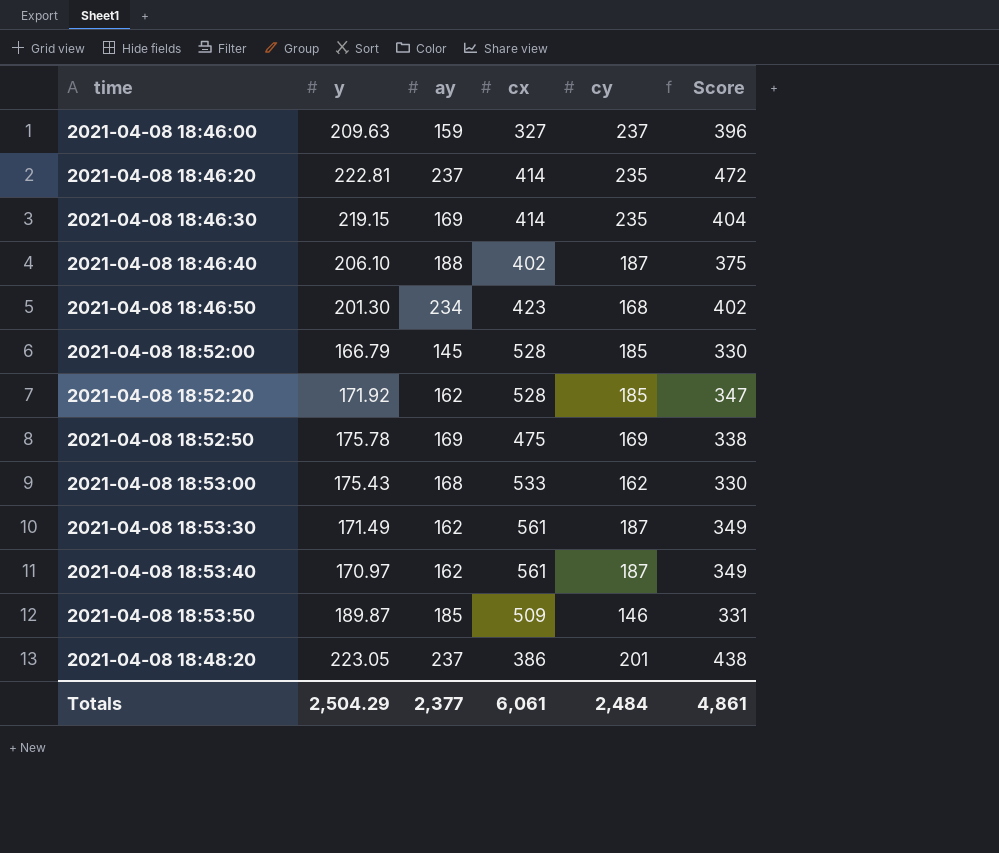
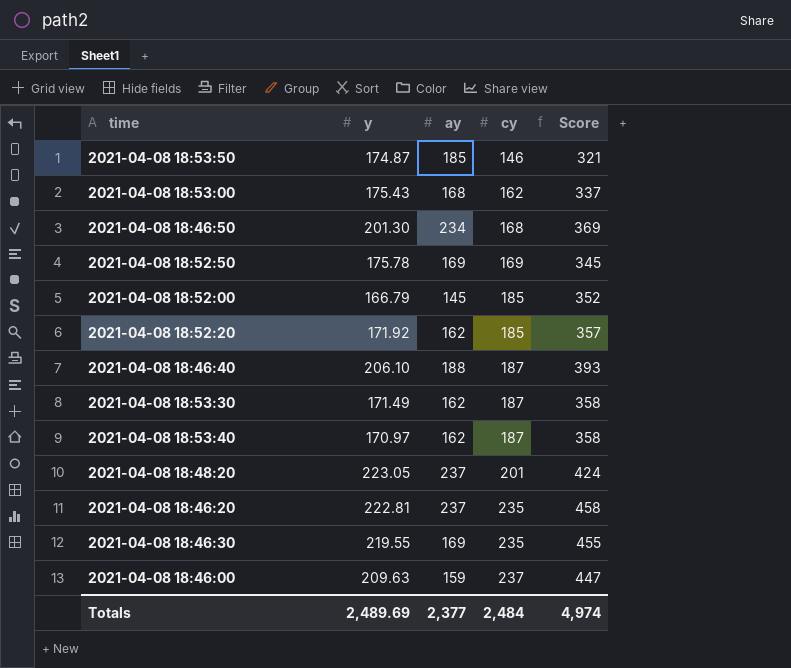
row order: none -> cy ascending
column cx | position: 4 -> none
column Score | formula: [ay] + [cy] -> [y] + [cy]
2021-04-08 18:53:50 | y: 189.87 -> 174.87
2021-04-08 18:46:30 | y: 219.15 -> 219.55
Totals | y: 2,504.29 -> 2,489.69
Totals | Score: 4,861 -> 4,974

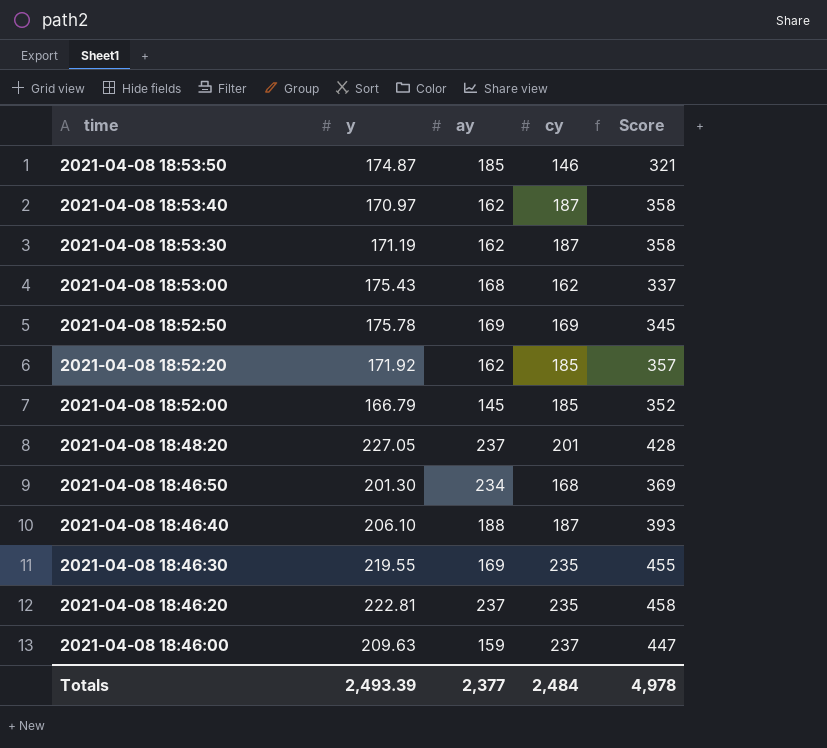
row order: cy ascending -> time descending
2021-04-08 18:53:30 | y: 171.49 -> 171.19
2021-04-08 18:48:20 | y: 223.05 -> 227.05
2021-04-08 18:48:20 | Score: 424 -> 428
Totals | y: 2,489.69 -> 2,493.39
Totals | Score: 4,974 -> 4,978

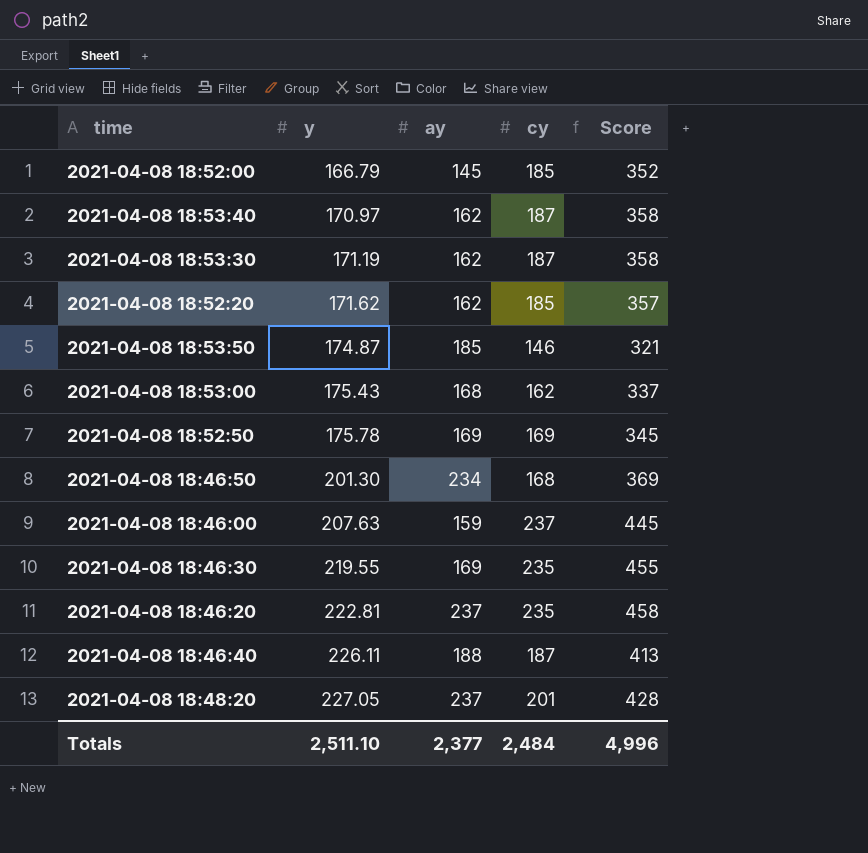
row order: time descending -> y ascending
2021-04-08 18:52:20 | y: 171.92 -> 171.62
2021-04-08 18:46:00 | y: 209.63 -> 207.63
2021-04-08 18:46:00 | Score: 447 -> 445
2021-04-08 18:46:40 | y: 206.10 -> 226.11
2021-04-08 18:46:40 | Score: 393 -> 413
Totals | y: 2,493.39 -> 2,511.10
Totals | Score: 4,978 -> 4,996

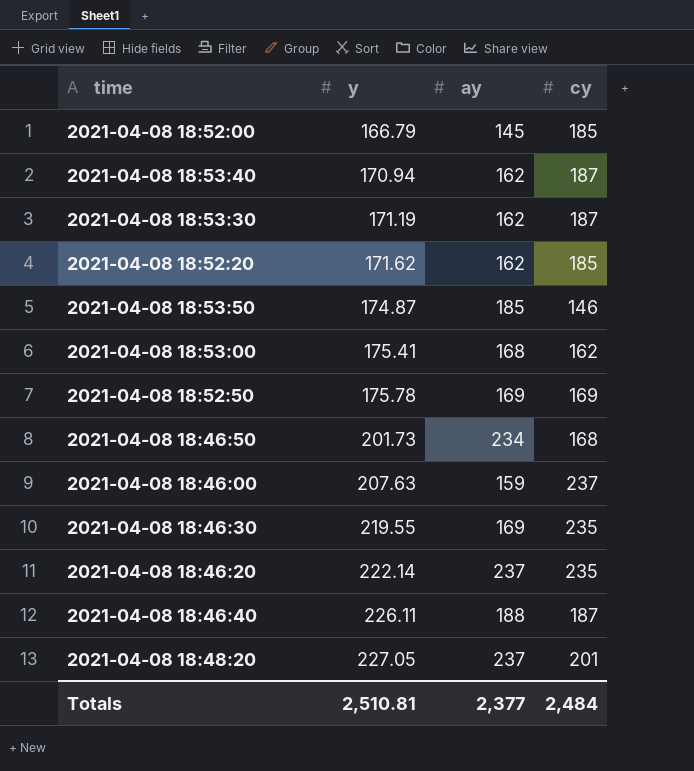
column Score | formula: [y] + [cy] -> none
2021-04-08 18:53:40 | y: 170.97 -> 170.94
2021-04-08 18:53:00 | y: 175.43 -> 175.41
2021-04-08 18:46:50 | y: 201.30 -> 201.73
2021-04-08 18:46:20 | y: 222.81 -> 222.14
Totals | y: 2,511.10 -> 2,510.81

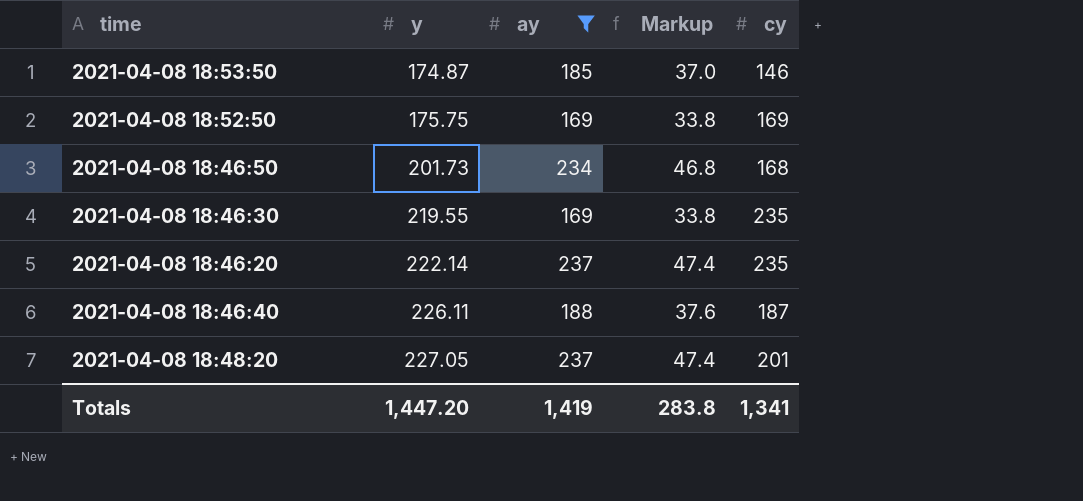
filter: none -> ay >= 169
column Markup | formula: none -> [ay] * 0.2
2021-04-08 18:52:50 | y: 175.78 -> 175.75
Totals | y: 2,510.81 -> 1,447.20
Totals | ay: 2,377 -> 1,419
Totals | cy: 2,484 -> 1,341

